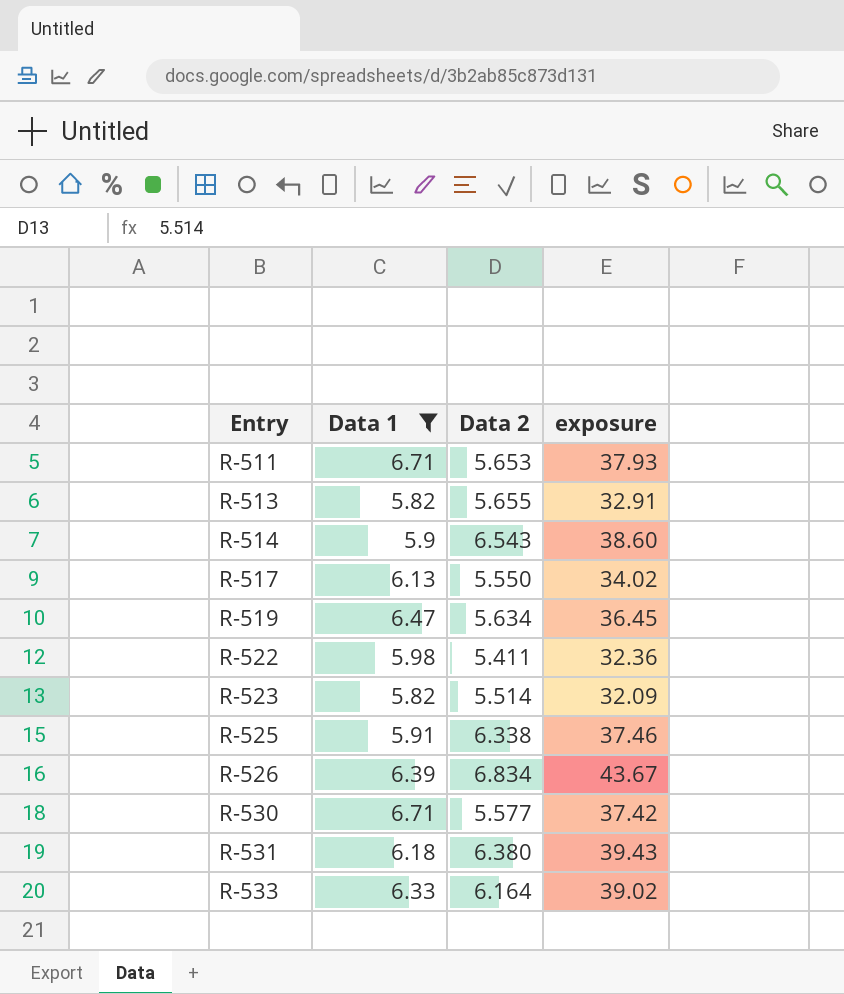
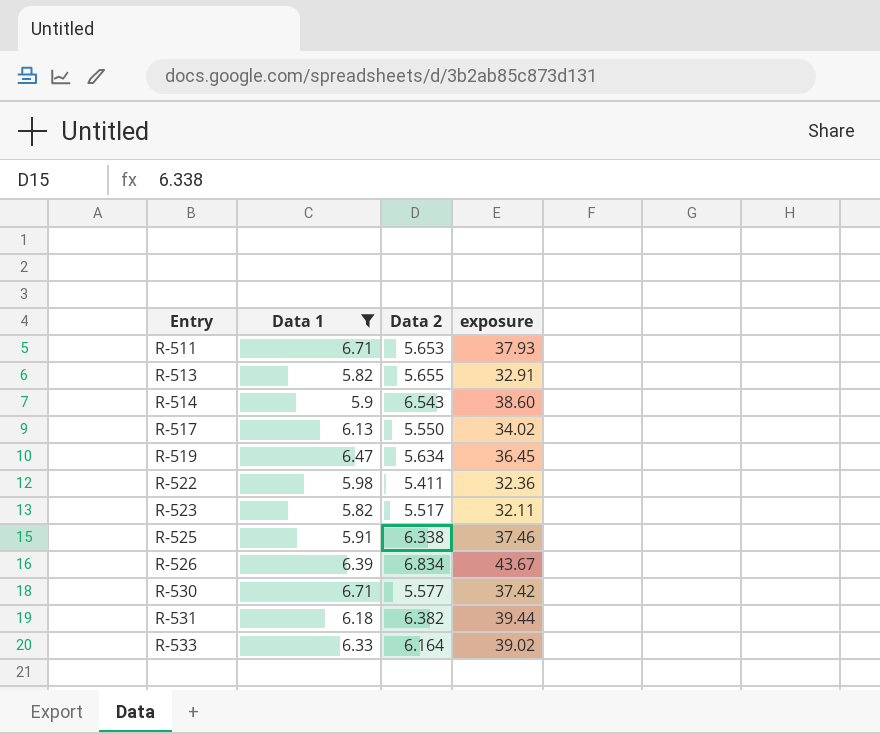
R-523 | Data 2: 5.514 -> 5.517
R-523 | exposure: 32.09 -> 32.11
R-531 | Data 2: 6.380 -> 6.382
R-531 | exposure: 39.43 -> 39.44

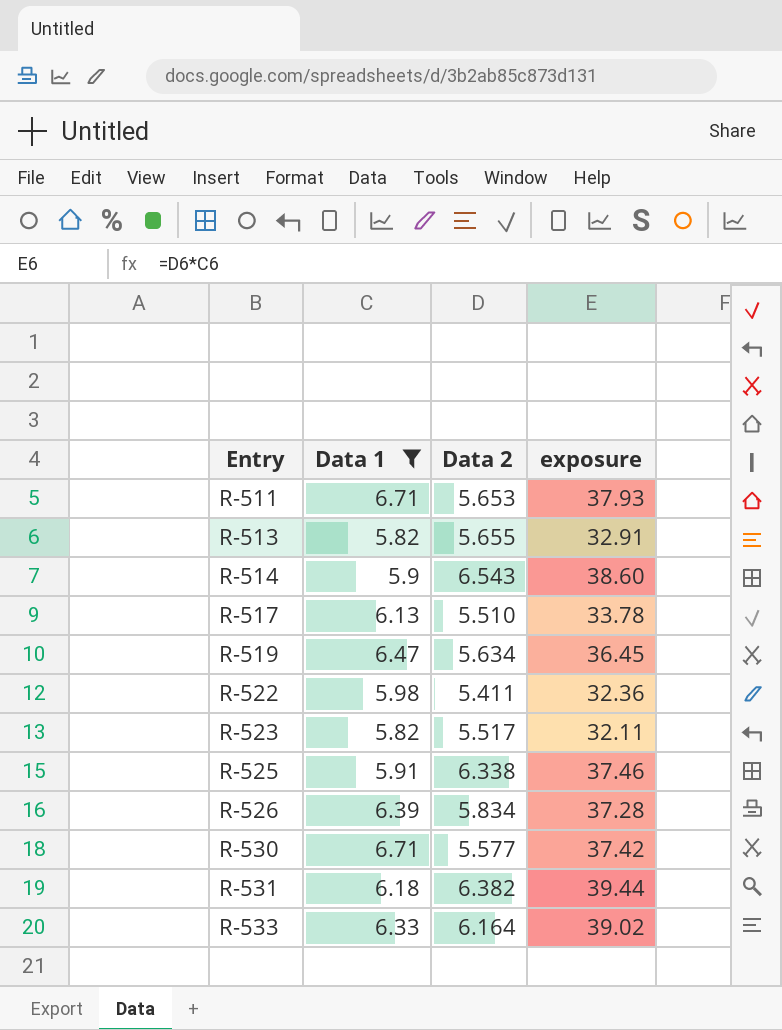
R-517 | Data 2: 5.550 -> 5.510
R-517 | exposure: 34.02 -> 33.78
R-526 | Data 2: 6.834 -> 5.834
R-526 | exposure: 43.67 -> 37.28

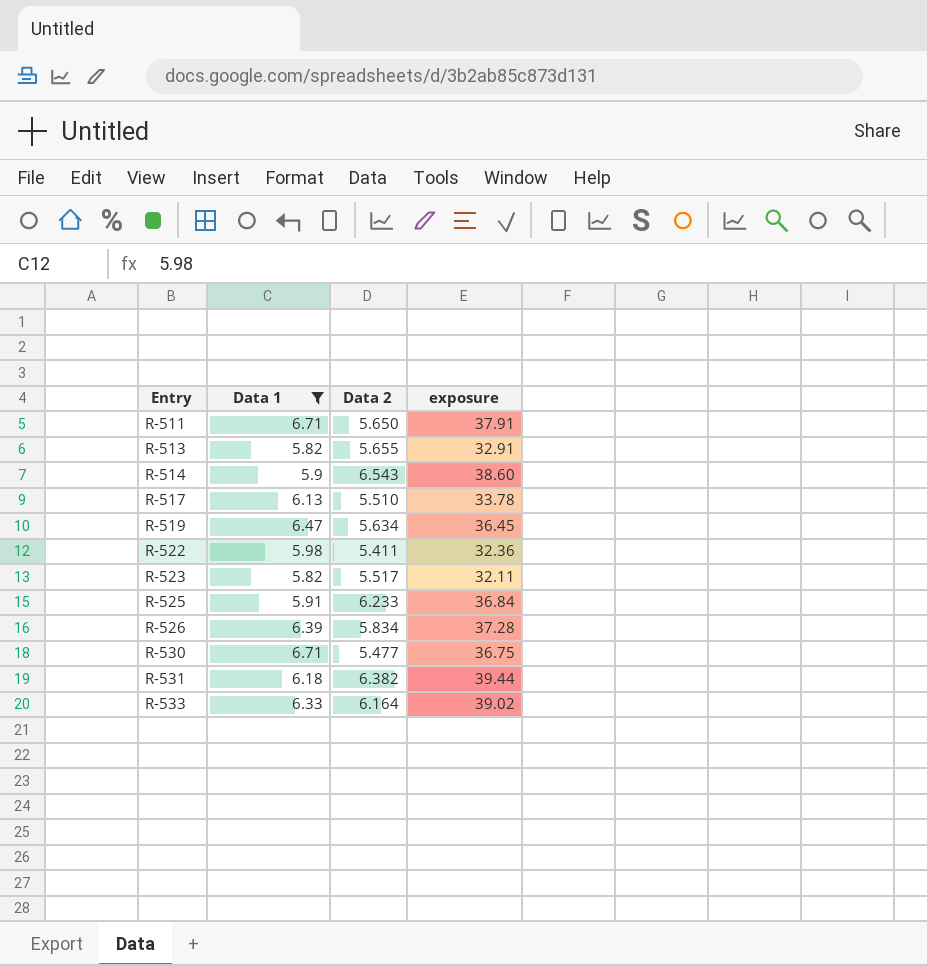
R-511 | Data 2: 5.653 -> 5.650
R-511 | exposure: 37.93 -> 37.91
R-525 | Data 2: 6.338 -> 6.233
R-525 | exposure: 37.46 -> 36.84
R-530 | Data 2: 5.577 -> 5.477
R-530 | exposure: 37.42 -> 36.75

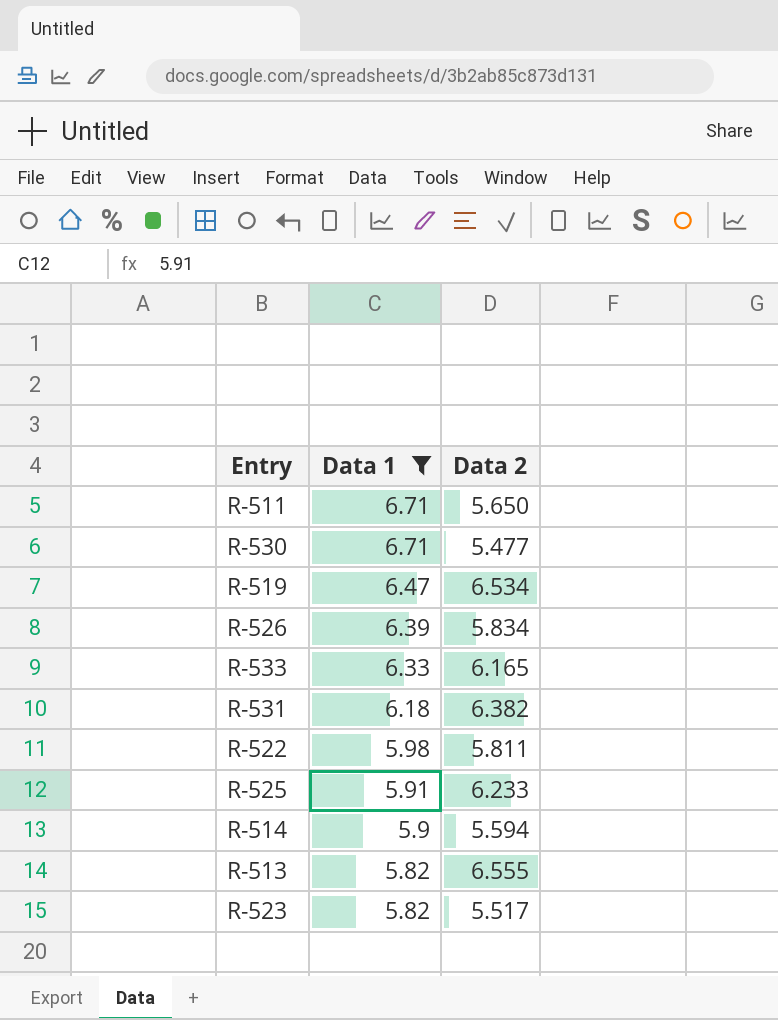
row order: Entry ascending -> Data 1 descending
column exposure | formula: [Data 1] * [Data 2] -> none
row R-517: 6.13 | 5.510 | 33.78 -> none
R-519 | Data 2: 5.634 -> 6.534
R-533 | Data 2: 6.164 -> 6.165
R-522 | Data 2: 5.411 -> 5.811
R-514 | Data 2: 6.543 -> 5.594
R-513 | Data 2: 5.655 -> 6.555

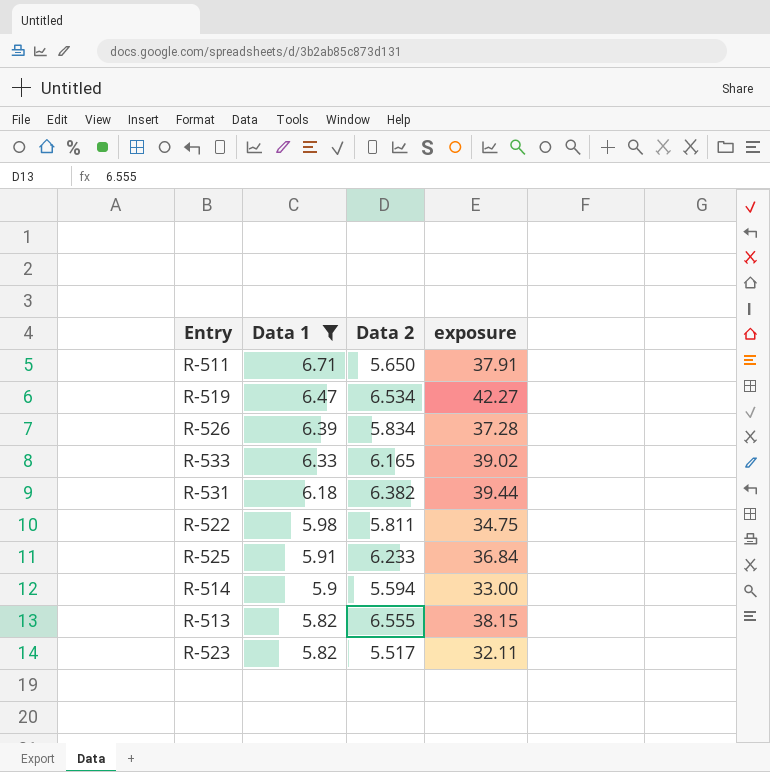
column exposure | formula: none -> [Data 1] * [Data 2]
row R-530: 6.71 | 5.477 -> none

